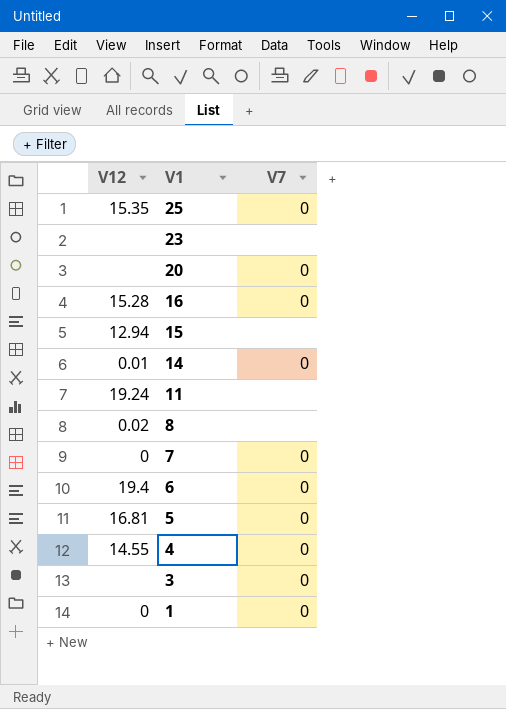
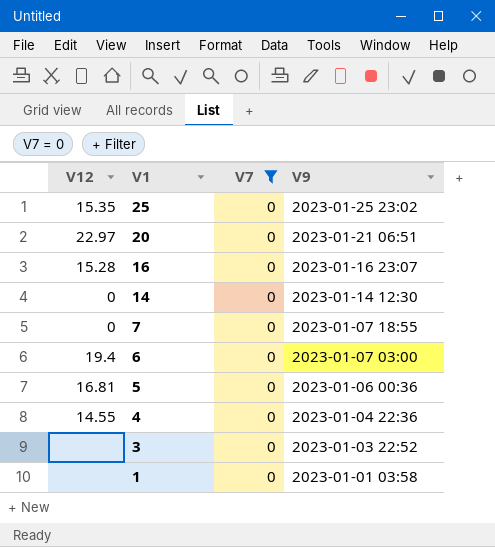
filter: none -> V7 = 0
column V9 | position: none -> 4
20 | V12: none -> 22.97
14 | V12: 0.01 -> 0
1 | V12: 0 -> none

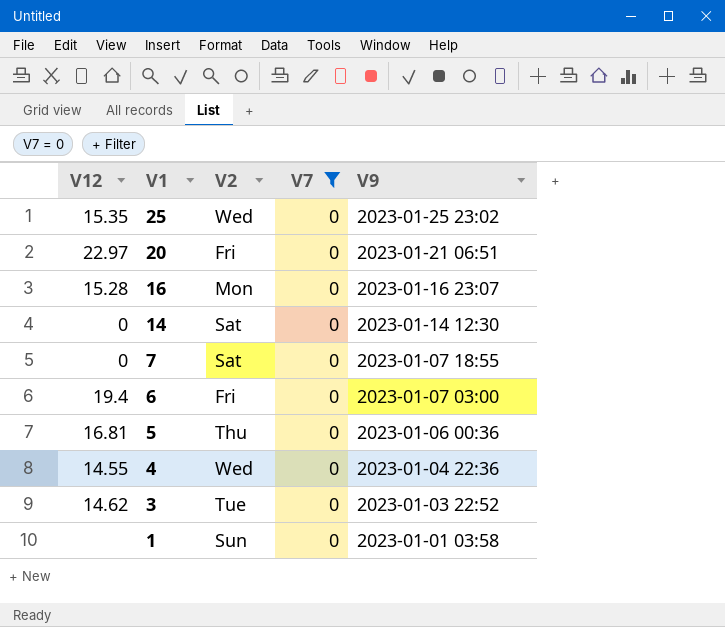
column V2 | position: none -> 3
3 | V12: none -> 14.62

